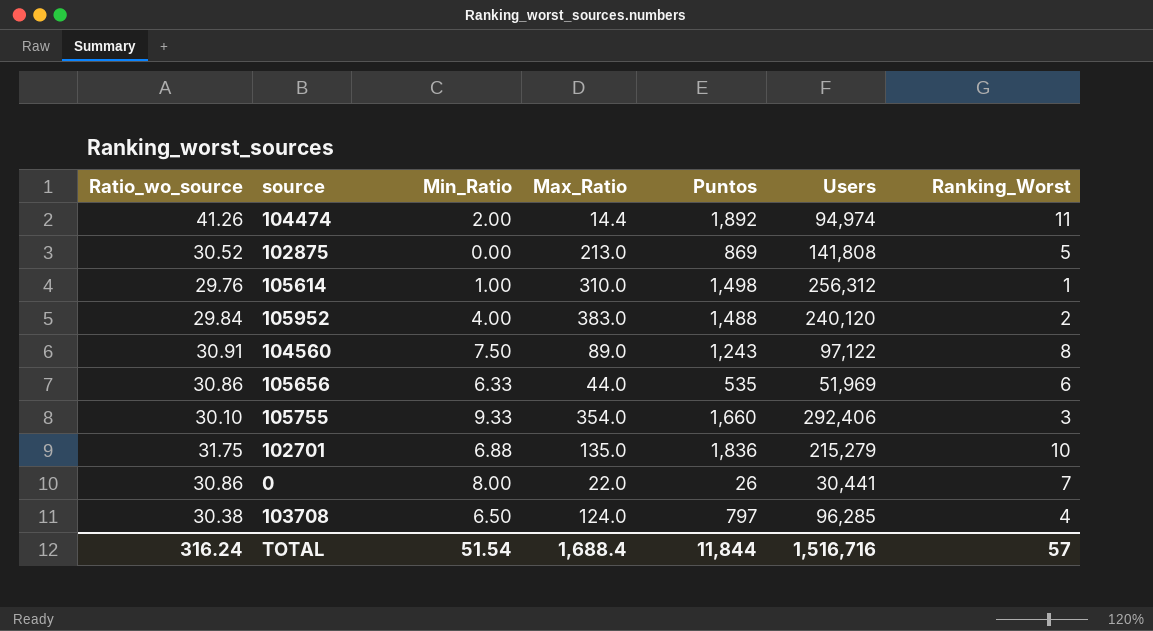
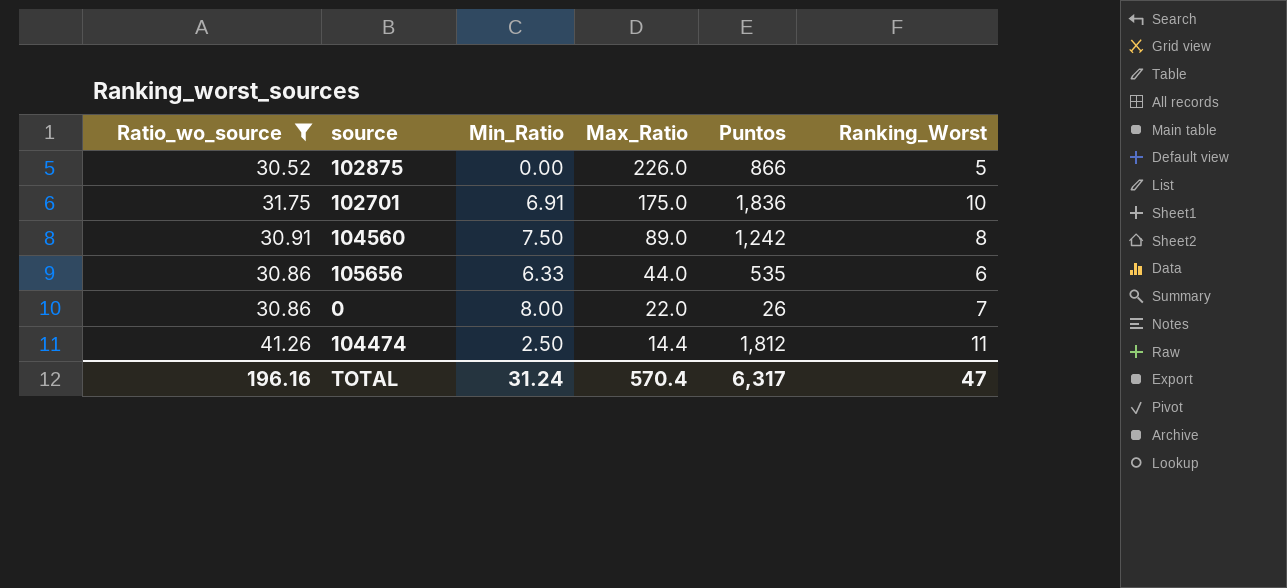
filter: none -> Ratio_wo_source >= 30.52
row order: none -> Max_Ratio descending
column Users | position: 6 -> none
102875 | Max_Ratio: 213.0 -> 226.0
102875 | Puntos: 869 -> 866
102701 | Min_Ratio: 6.88 -> 6.91
102701 | Max_Ratio: 135.0 -> 175.0
104560 | Puntos: 1,243 -> 1,242
104474 | Min_Ratio: 2.00 -> 2.50
104474 | Puntos: 1,892 -> 1,812
TOTAL | Ratio_wo_source: 316.24 -> 196.16
TOTAL | Min_Ratio: 51.54 -> 31.24
TOTAL | Max_Ratio: 1,688.4 -> 570.4
TOTAL | Puntos: 11,844 -> 6,317
TOTAL | Ranking_Worst: 57 -> 47

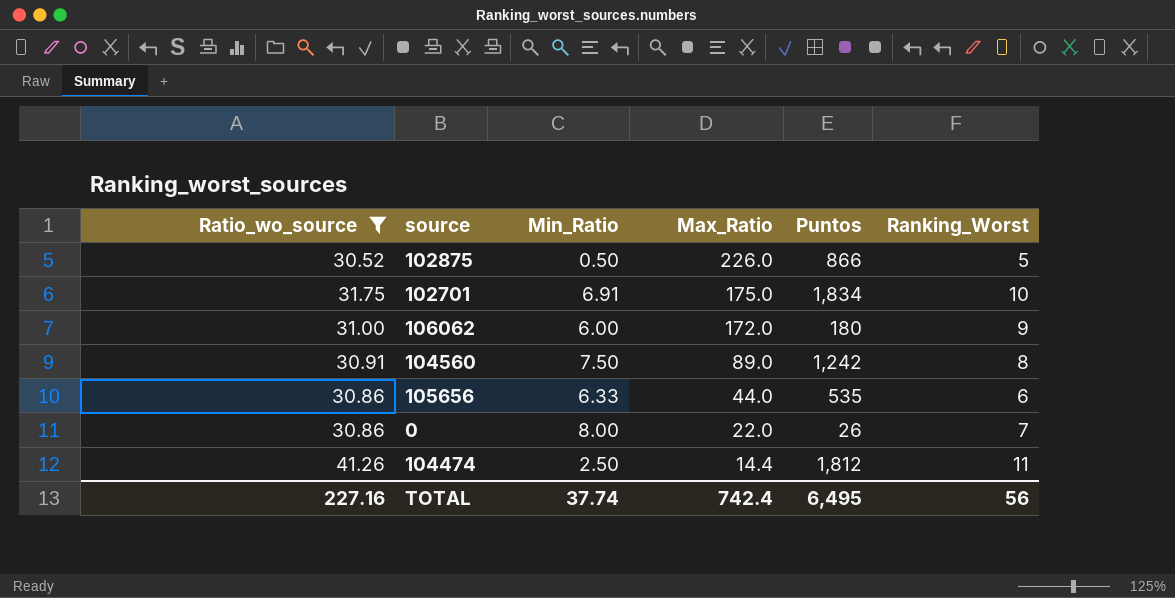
102875 | Min_Ratio: 0.00 -> 0.50
102701 | Puntos: 1,836 -> 1,834
row 106062: none -> 31.00 | 6.00 | 172.0 | 180 | 9
TOTAL | Ratio_wo_source: 196.16 -> 227.16
TOTAL | Min_Ratio: 31.24 -> 37.74
TOTAL | Max_Ratio: 570.4 -> 742.4
TOTAL | Puntos: 6,317 -> 6,495
TOTAL | Ranking_Worst: 47 -> 56

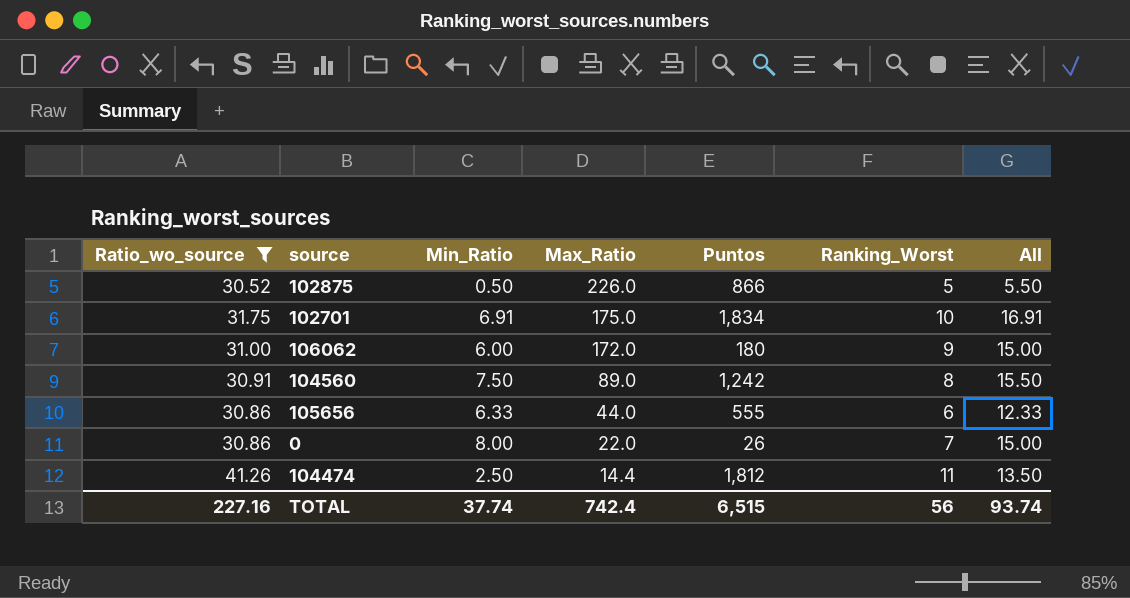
column All | formula: none -> [Min_Ratio] + [Ranking_Worst]
105656 | Puntos: 535 -> 555
TOTAL | Puntos: 6,495 -> 6,515

